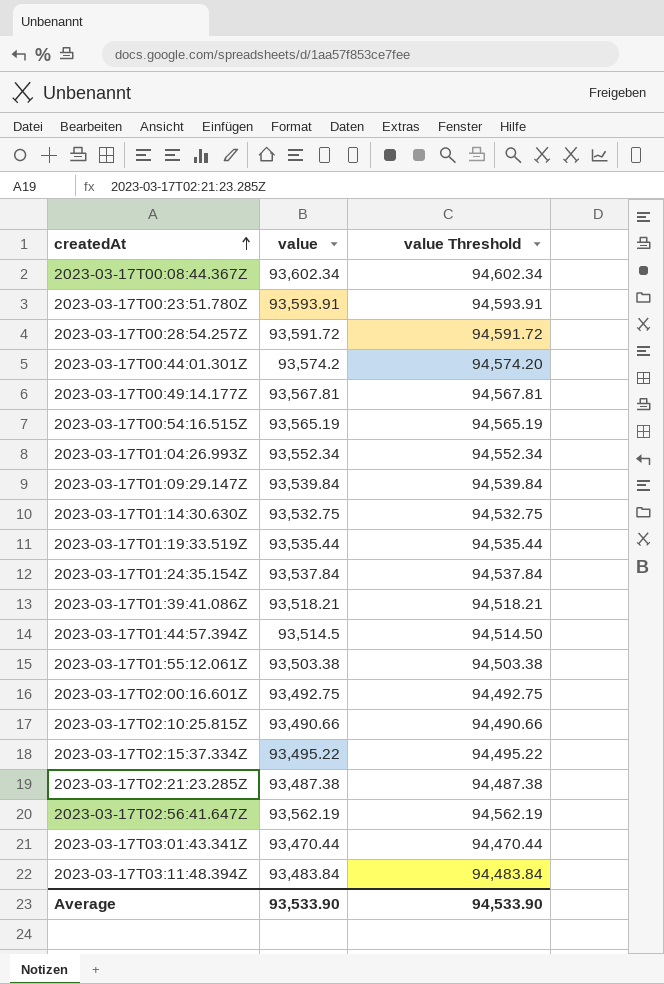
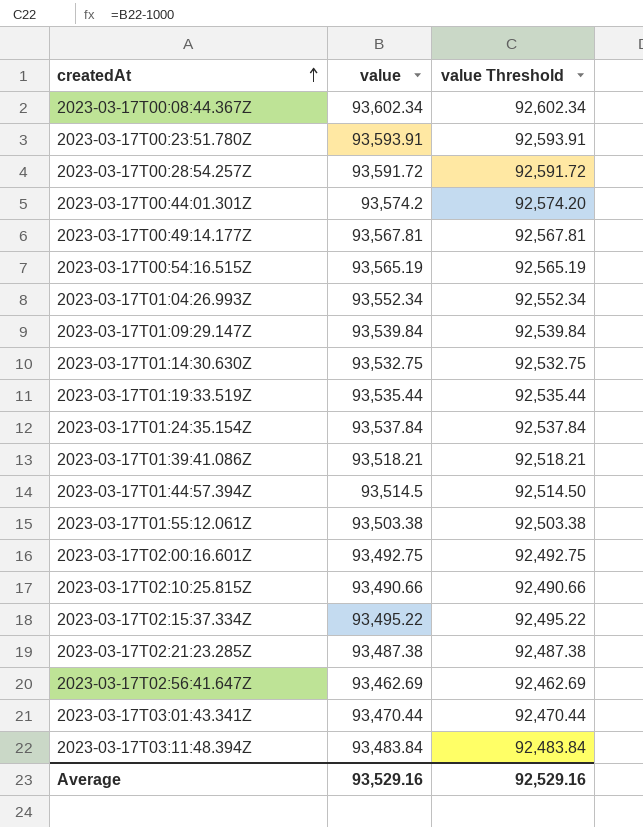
column value Threshold | formula: [value] + 1000 -> [value] - 1000
2023-03-17T02:56:41.647Z | value: 93,562.19 -> 93,462.69
Average | value: 93,533.90 -> 93,529.16
Average | value Threshold: 94,533.90 -> 92,529.16

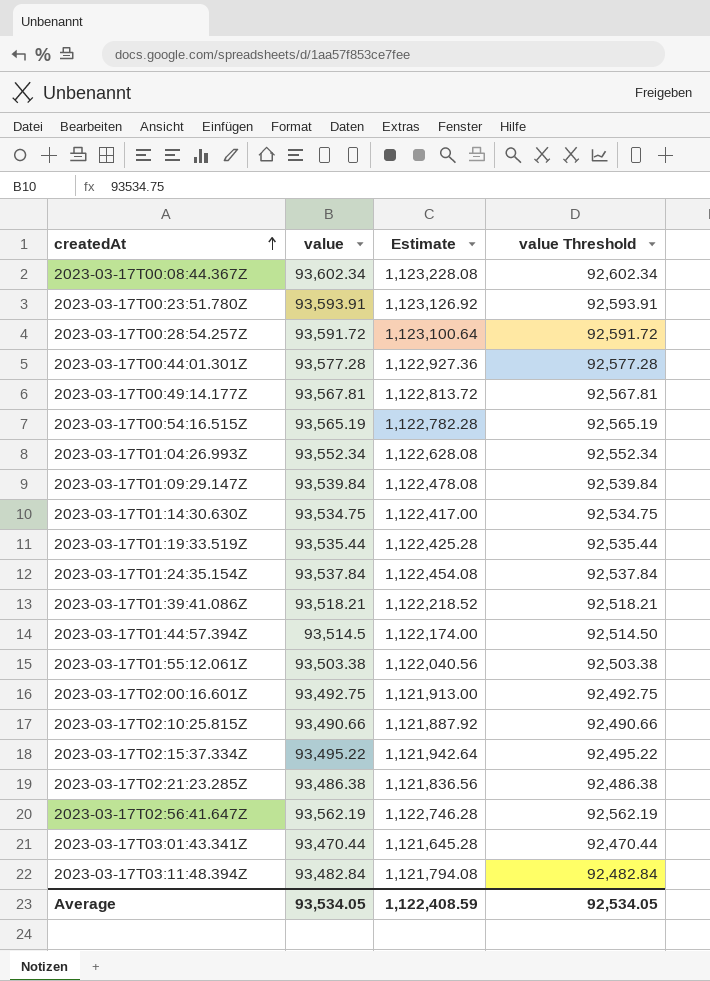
column Estimate | formula: none -> [value] * 12
2023-03-17T00:44:01.301Z | value: 93,574.2 -> 93,577.28
2023-03-17T00:44:01.301Z | value Threshold: 92,574.20 -> 92,577.28
2023-03-17T01:14:30.630Z | value: 93,532.75 -> 93,534.75
2023-03-17T01:14:30.630Z | value Threshold: 92,532.75 -> 92,534.75
2023-03-17T02:21:23.285Z | value: 93,487.38 -> 93,486.38
2023-03-17T02:21:23.285Z | value Threshold: 92,487.38 -> 92,486.38
2023-03-17T02:56:41.647Z | value: 93,462.69 -> 93,562.19
2023-03-17T02:56:41.647Z | value Threshold: 92,462.69 -> 92,562.19
2023-03-17T03:11:48.394Z | value: 93,483.84 -> 93,482.84
2023-03-17T03:11:48.394Z | value Threshold: 92,483.84 -> 92,482.84
Average | value: 93,529.16 -> 93,534.05
Average | value Threshold: 92,529.16 -> 92,534.05

